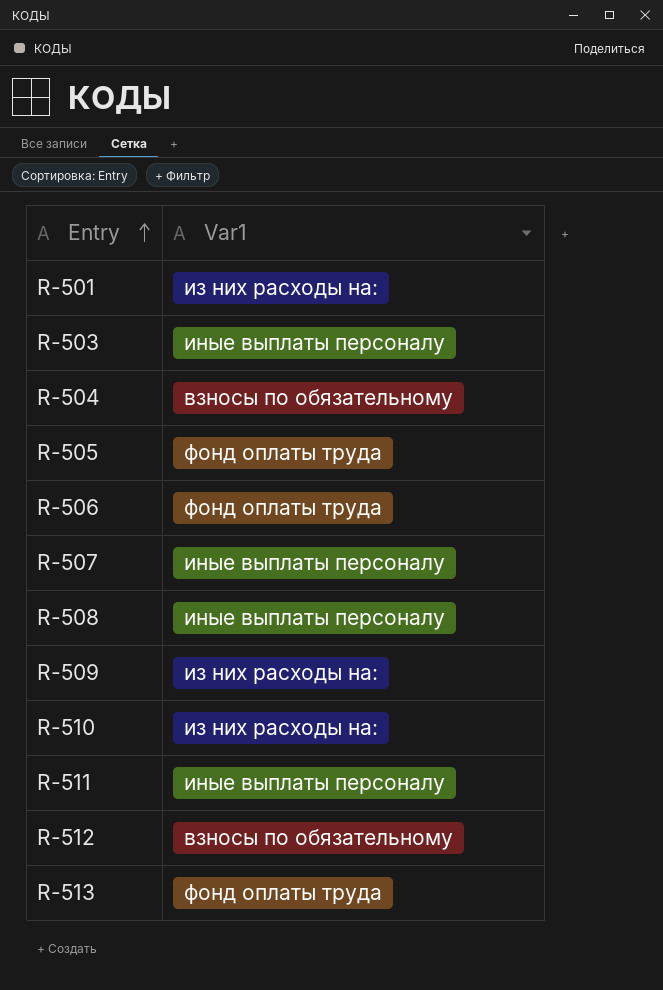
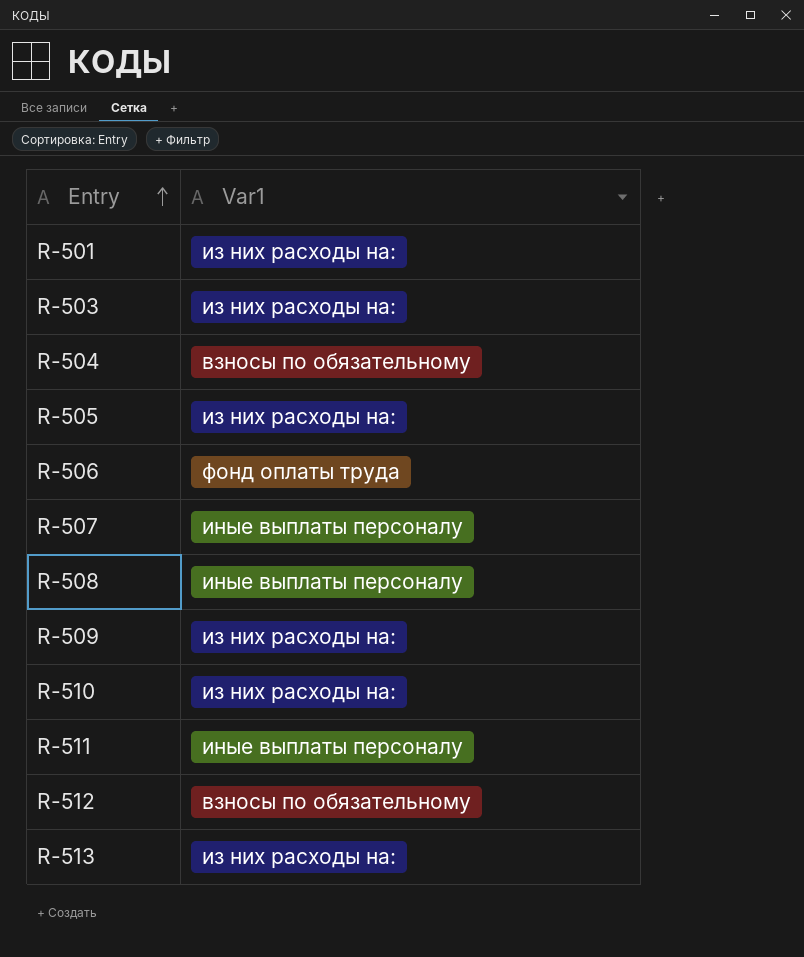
R-503 | Var1: иные выплаты персоналу -> из них расходы на:
R-505 | Var1: фонд оплаты труда -> из них расходы на:
R-513 | Var1: фонд оплаты труда -> из них расходы на:

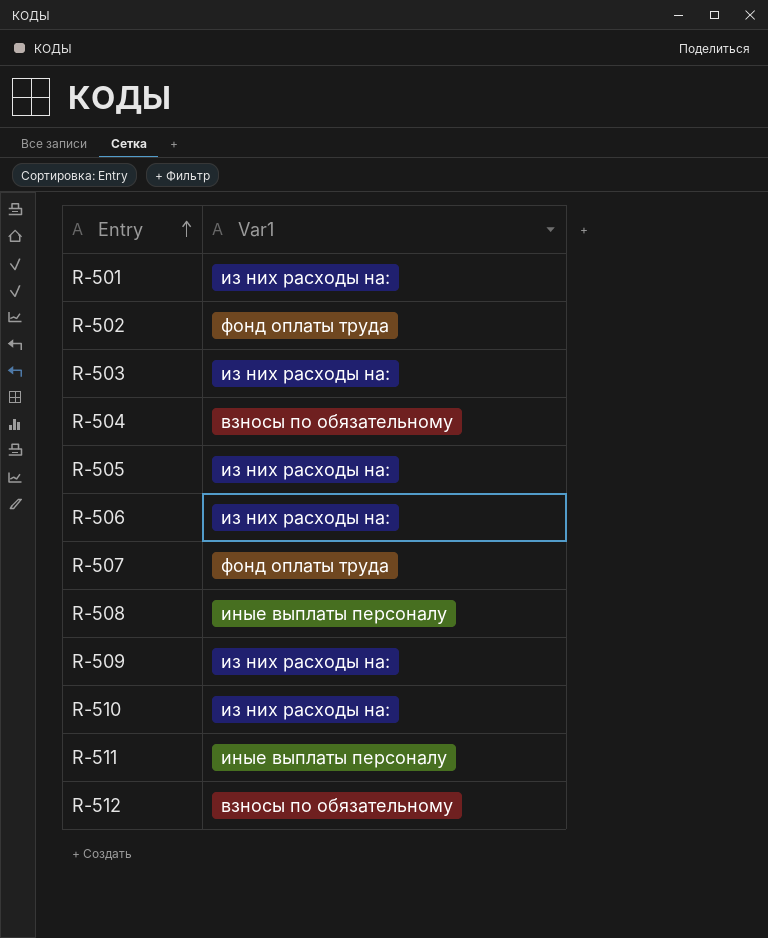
row R-513: из них расходы на: -> none
row R-502: none -> фонд оплаты труда
R-506 | Var1: фонд оплаты труда -> из них расходы на:
R-507 | Var1: иные выплаты персоналу -> фонд оплаты труда

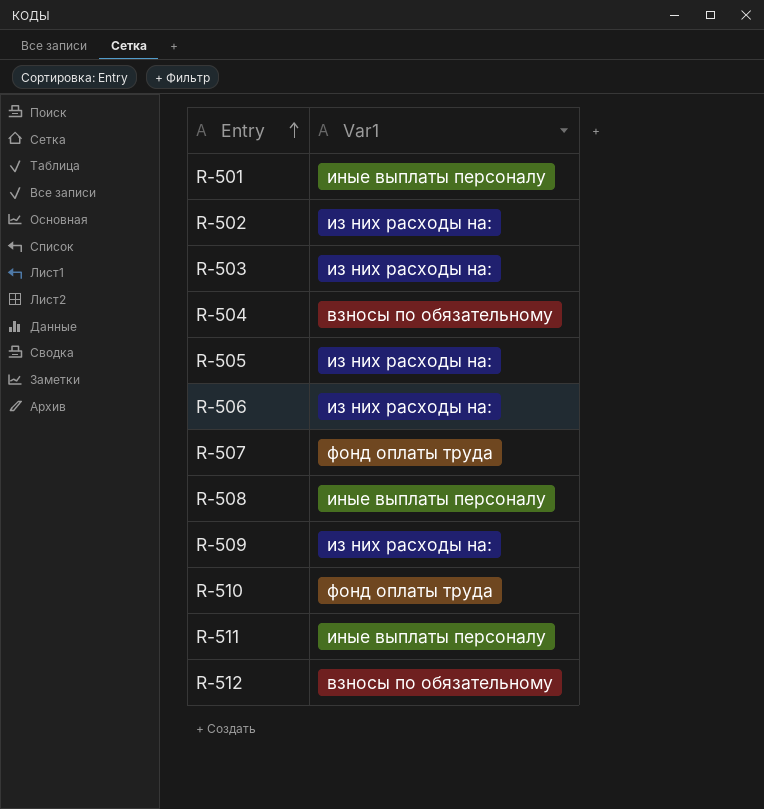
R-501 | Var1: из них расходы на: -> иные выплаты персоналу
R-502 | Var1: фонд оплаты труда -> из них расходы на:
R-510 | Var1: из них расходы на: -> фонд оплаты труда

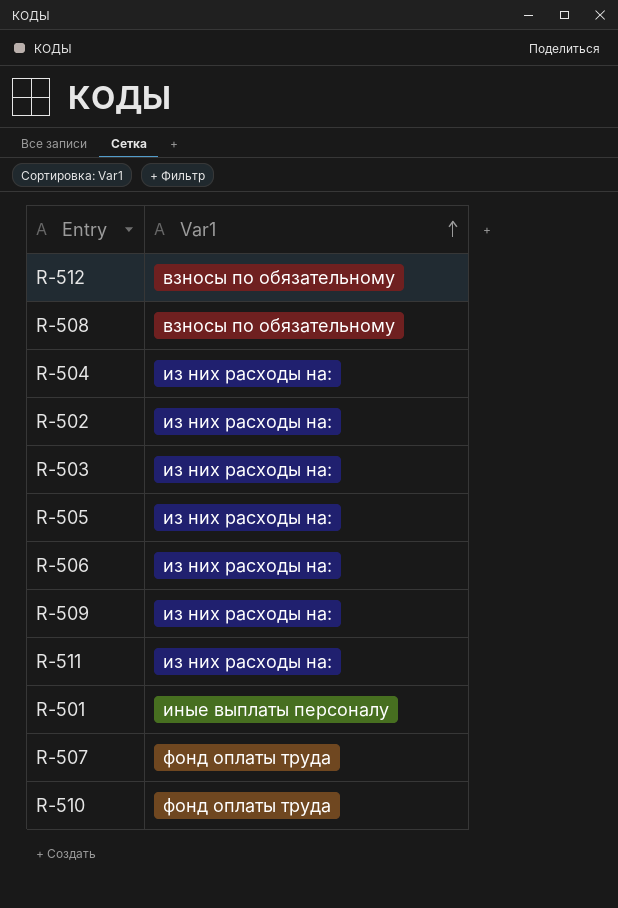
row order: Entry ascending -> Var1 ascending
R-508 | Var1: иные выплаты персоналу -> взносы по обязательному
R-504 | Var1: взносы по обязательному -> из них расходы на:
R-511 | Var1: иные выплаты персоналу -> из них расходы на:

